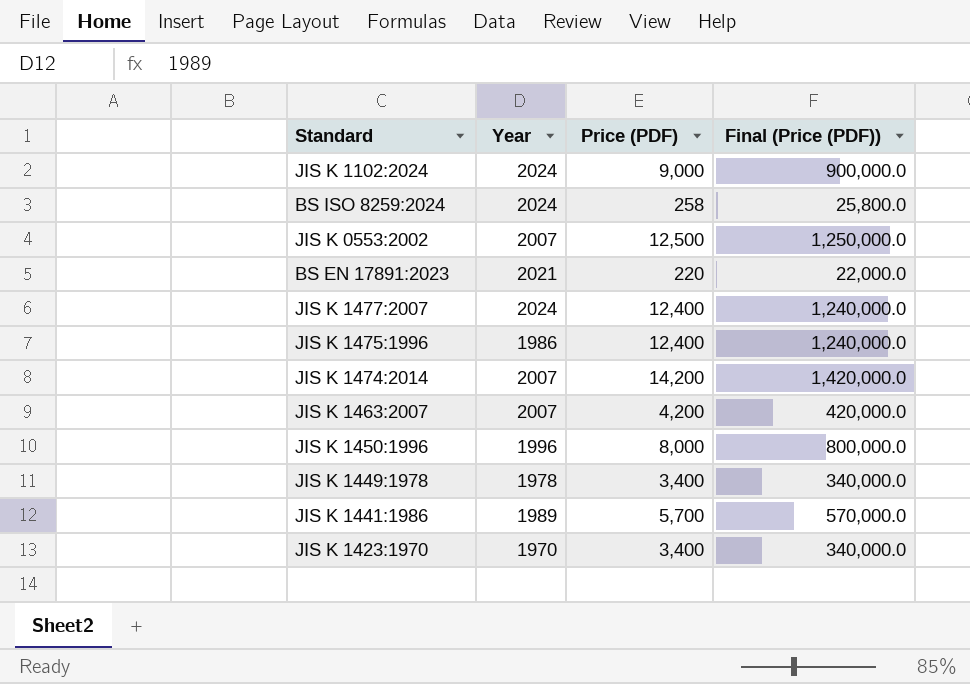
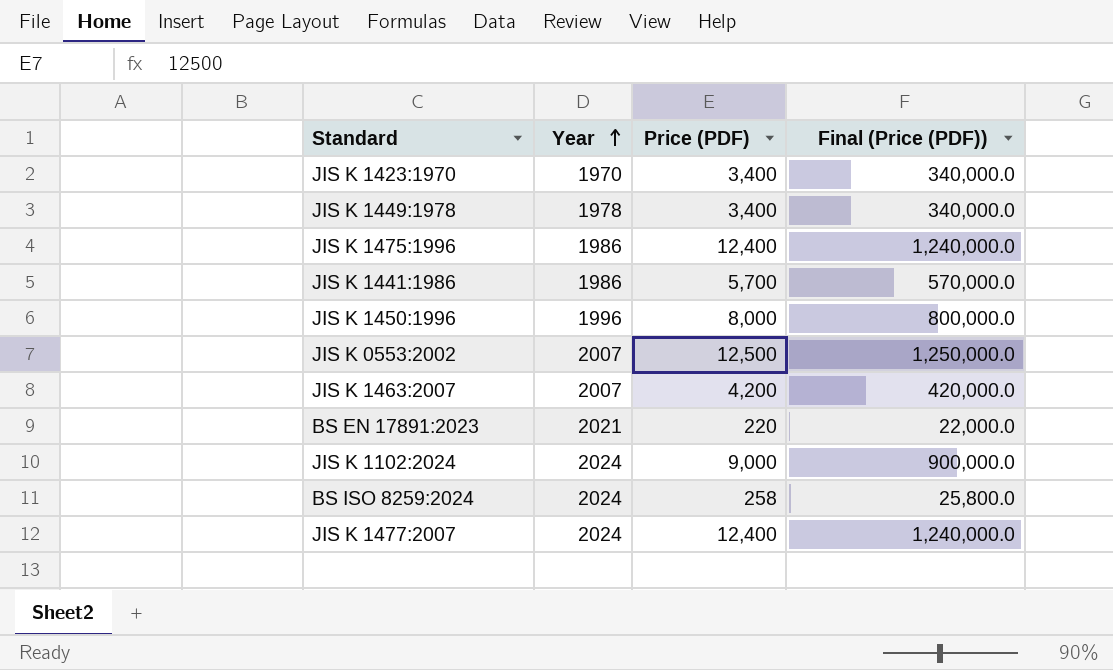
row order: none -> Year ascending
row JIS K 1474:2014: 2007 | 14,200 | 1,420,000.0 -> none
JIS K 1441:1986 | Year: 1989 -> 1986

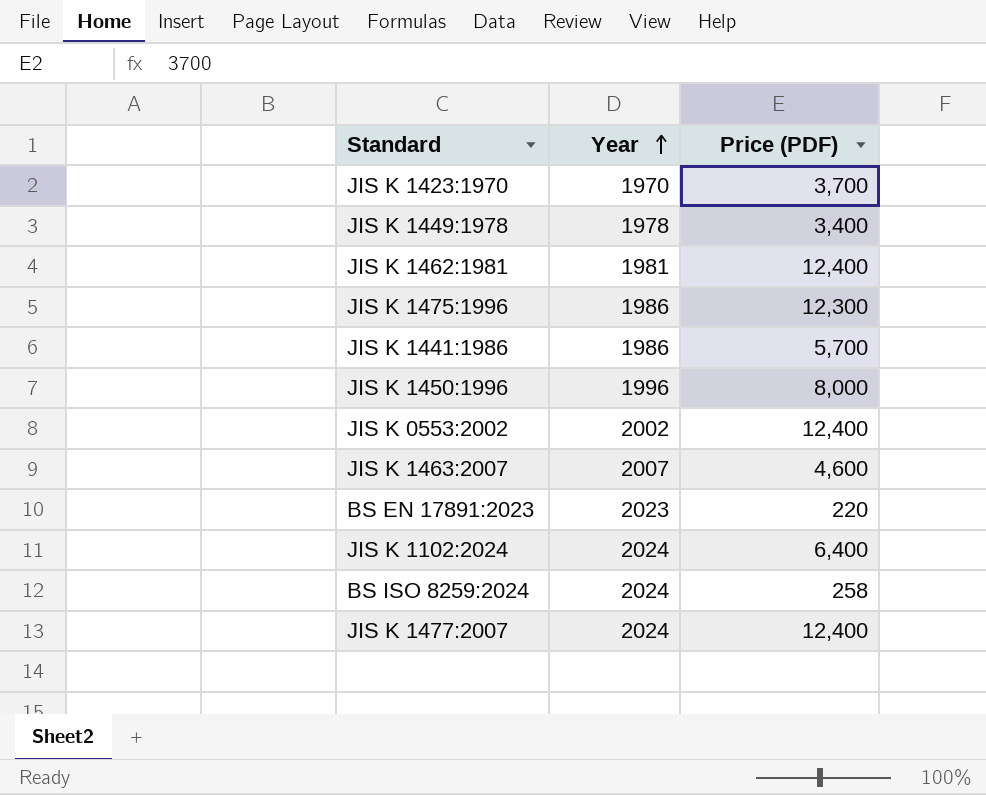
column Final (Price (PDF)) | formula: [Price (PDF)] * 100 -> none
JIS K 1423:1970 | Price (PDF): 3,400 -> 3,700
row JIS K 1462:1981: none -> 1981 | 12,400
JIS K 1475:1996 | Price (PDF): 12,400 -> 12,300
JIS K 0553:2002 | Year: 2007 -> 2002
JIS K 0553:2002 | Price (PDF): 12,500 -> 12,400
JIS K 1463:2007 | Price (PDF): 4,200 -> 4,600
BS EN 17891:2023 | Year: 2021 -> 2023
JIS K 1102:2024 | Price (PDF): 9,000 -> 6,400

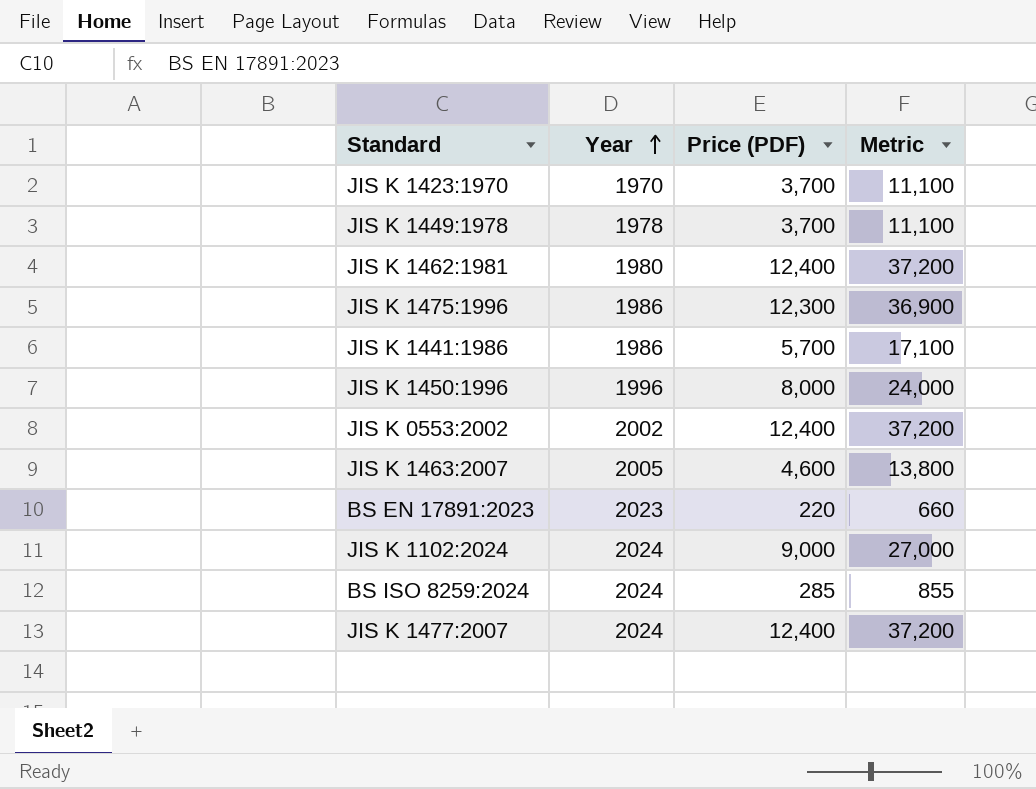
column Metric | formula: none -> [Price (PDF)] * 3
JIS K 1449:1978 | Price (PDF): 3,400 -> 3,700
JIS K 1462:1981 | Year: 1981 -> 1980
JIS K 1463:2007 | Year: 2007 -> 2005
JIS K 1102:2024 | Price (PDF): 6,400 -> 9,000
BS ISO 8259:2024 | Price (PDF): 258 -> 285

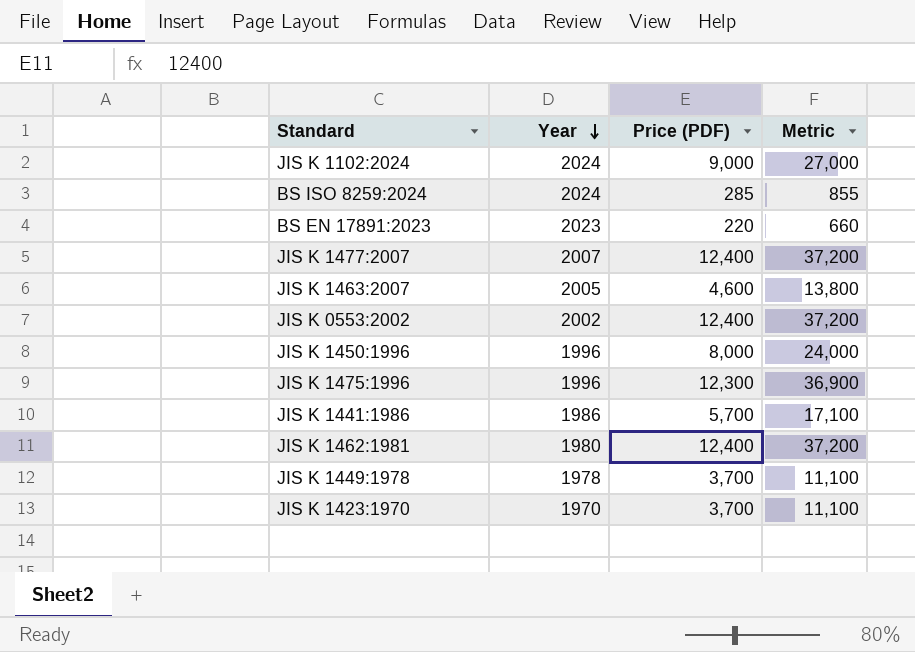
row order: Year ascending -> Year descending
JIS K 1477:2007 | Year: 2024 -> 2007
JIS K 1475:1996 | Year: 1986 -> 1996

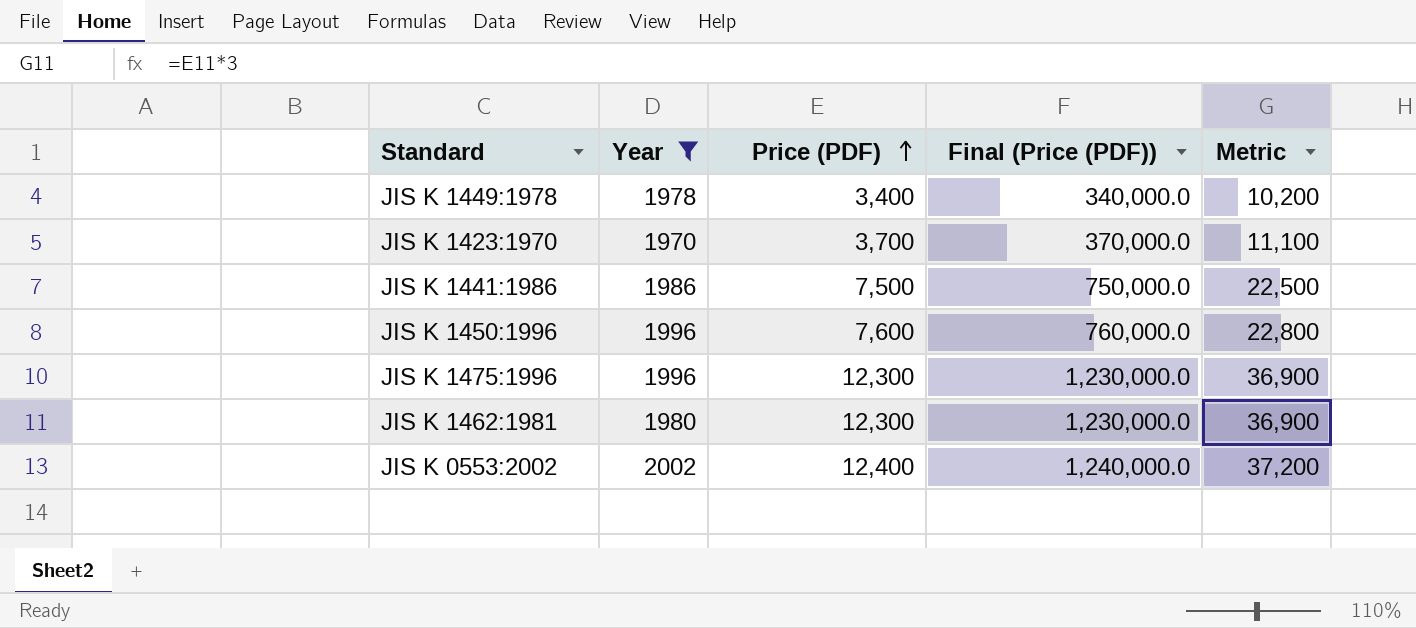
filter: none -> Year <= 2002
row order: Year descending -> Price (PDF) ascending
column Final (Price (PDF)) | formula: none -> [Price (PDF)] * 100
JIS K 1449:1978 | Price (PDF): 3,700 -> 3,400
JIS K 1449:1978 | Metric: 11,100 -> 10,200
JIS K 1441:1986 | Price (PDF): 5,700 -> 7,500
JIS K 1441:1986 | Metric: 17,100 -> 22,500
JIS K 1450:1996 | Price (PDF): 8,000 -> 7,600
JIS K 1450:1996 | Metric: 24,000 -> 22,800
JIS K 1462:1981 | Price (PDF): 12,400 -> 12,300
JIS K 1462:1981 | Metric: 37,200 -> 36,900

